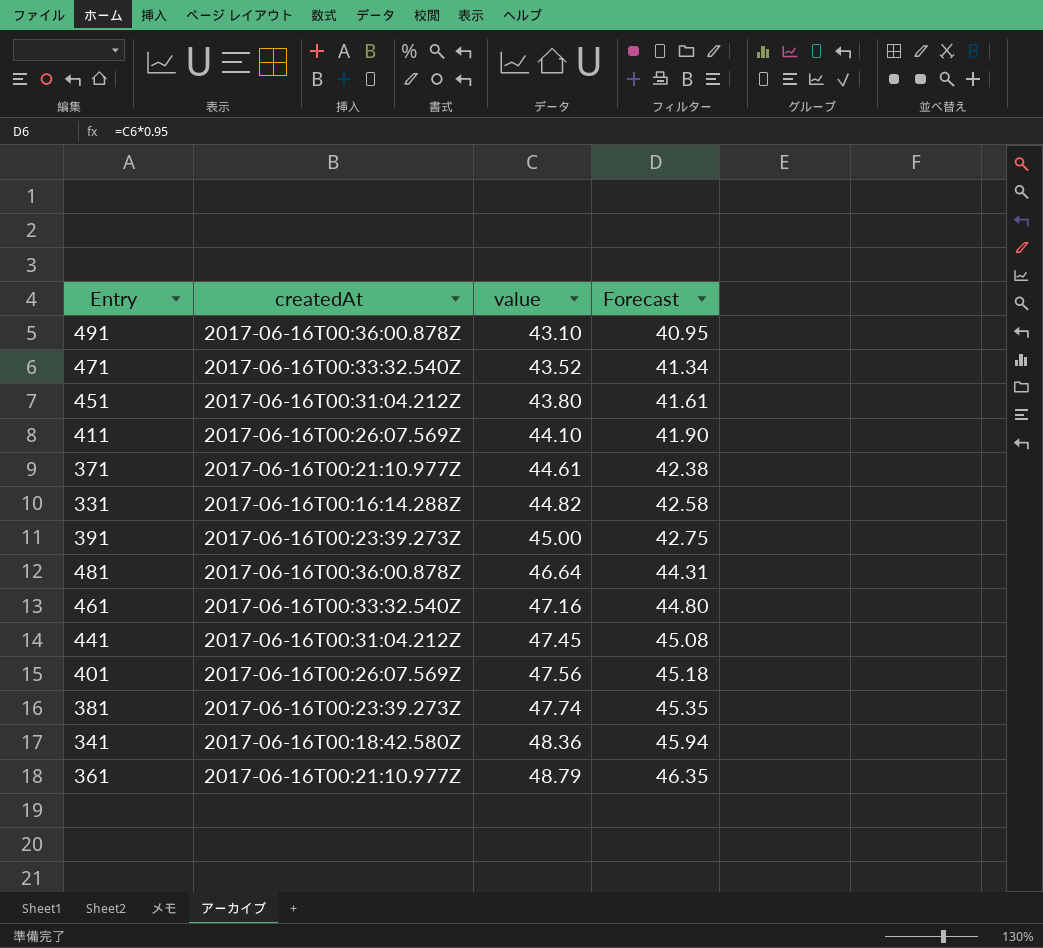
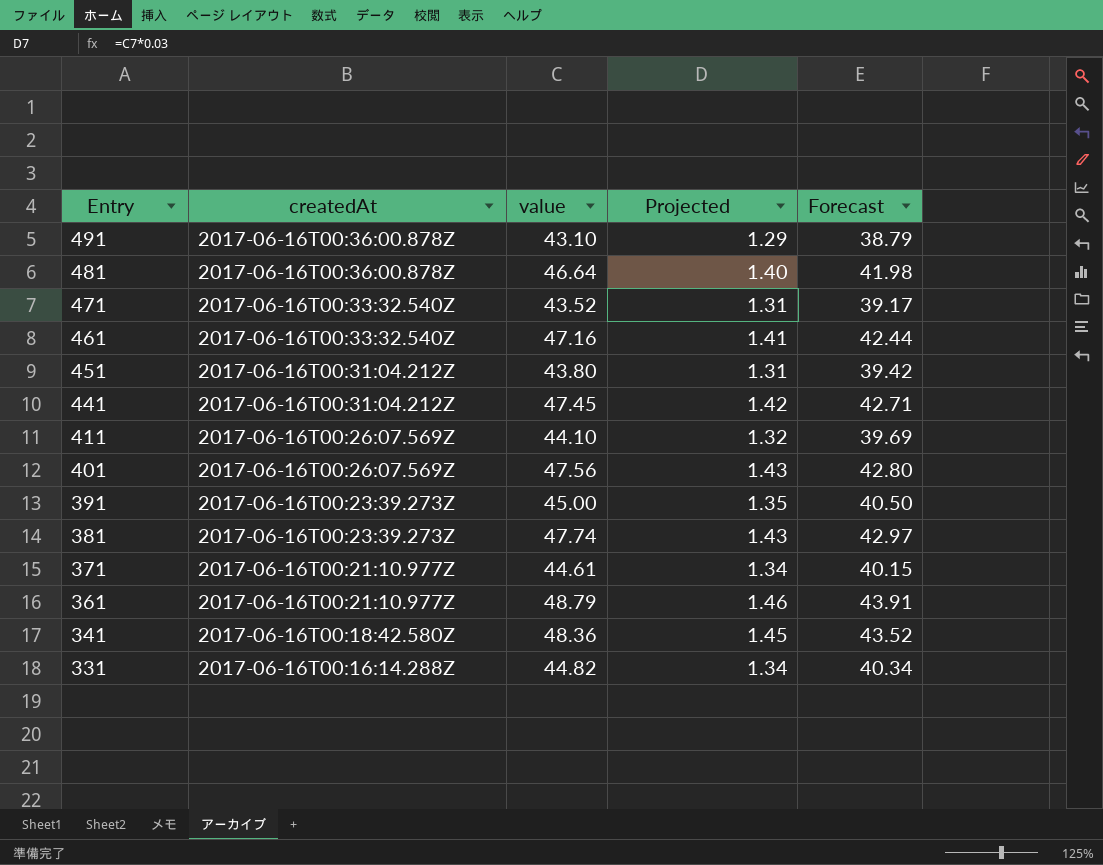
row order: value ascending -> Entry descending
column Projected | formula: none -> [value] * 0.03
column Forecast | formula: [value] * 0.95 -> [value] * 0.9

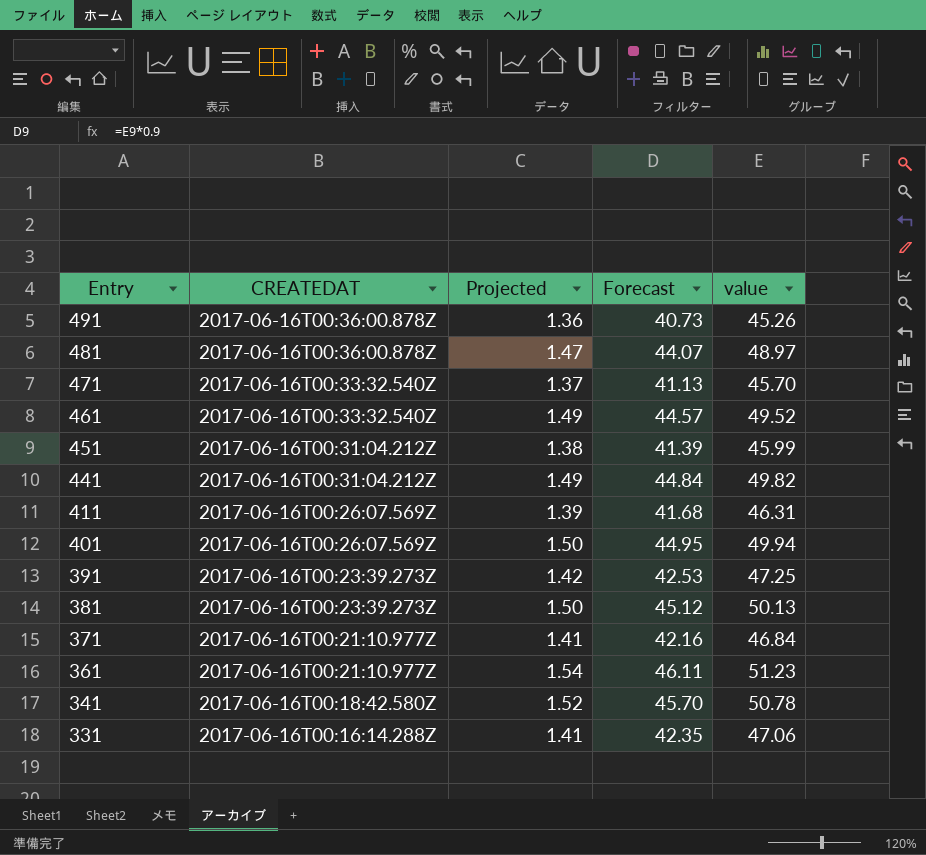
column name: createdAt -> CREATEDAT
column value | position: 3 -> 5
491 | Projected: 1.29 -> 1.36
491 | Forecast: 38.79 -> 40.73
491 | value: 43.10 -> 45.26
481 | Projected: 1.40 -> 1.47
481 | Forecast: 41.98 -> 44.07
481 | value: 46.64 -> 48.97
471 | Projected: 1.31 -> 1.37
471 | Forecast: 39.17 -> 41.13
471 | value: 43.52 -> 45.70
461 | Projected: 1.41 -> 1.49
461 | Forecast: 42.44 -> 44.57
461 | value: 47.16 -> 49.52
451 | Projected: 1.31 -> 1.38
451 | Forecast: 39.42 -> 41.39
451 | value: 43.80 -> 45.99
441 | Projected: 1.42 -> 1.49
441 | Forecast: 42.71 -> 44.84
441 | value: 47.45 -> 49.82
411 | Projected: 1.32 -> 1.39
411 | Forecast: 39.69 -> 41.68
411 | value: 44.10 -> 46.31
401 | Projected: 1.43 -> 1.50
401 | Forecast: 42.80 -> 44.95
401 | value: 47.56 -> 49.94
391 | Projected: 1.35 -> 1.42
391 | Forecast: 40.50 -> 42.53
391 | value: 45.00 -> 47.25
381 | Projected: 1.43 -> 1.50
381 | Forecast: 42.97 -> 45.12
381 | value: 47.74 -> 50.13
371 | Projected: 1.34 -> 1.41
371 | Forecast: 40.15 -> 42.16
371 | value: 44.61 -> 46.84
361 | Projected: 1.46 -> 1.54
361 | Forecast: 43.91 -> 46.11
361 | value: 48.79 -> 51.23
341 | Projected: 1.45 -> 1.52
341 | Forecast: 43.52 -> 45.70
341 | value: 48.36 -> 50.78
331 | Projected: 1.34 -> 1.41
331 | Forecast: 40.34 -> 42.35
331 | value: 44.82 -> 47.06

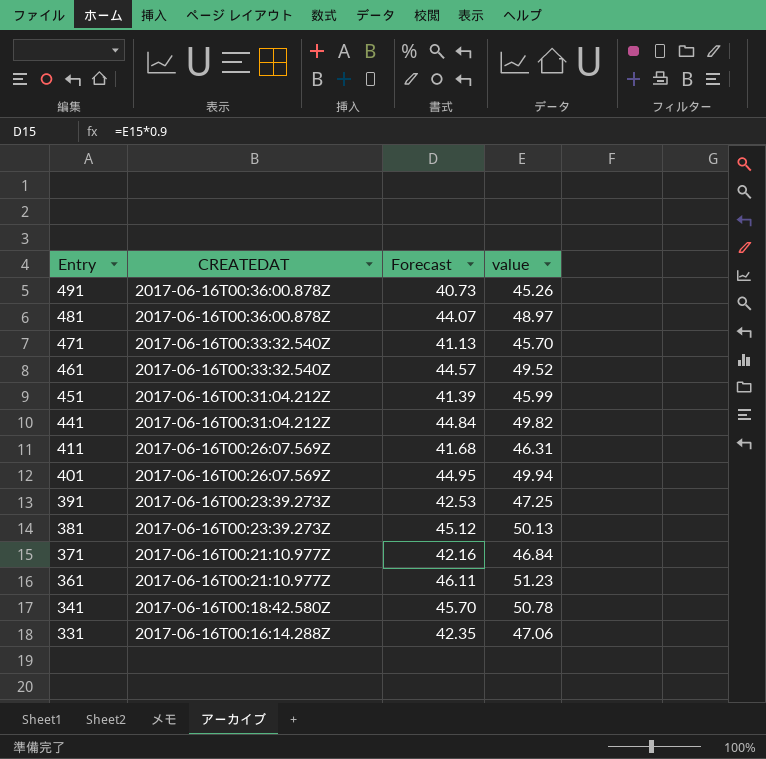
column Projected | formula: [value] * 0.03 -> none

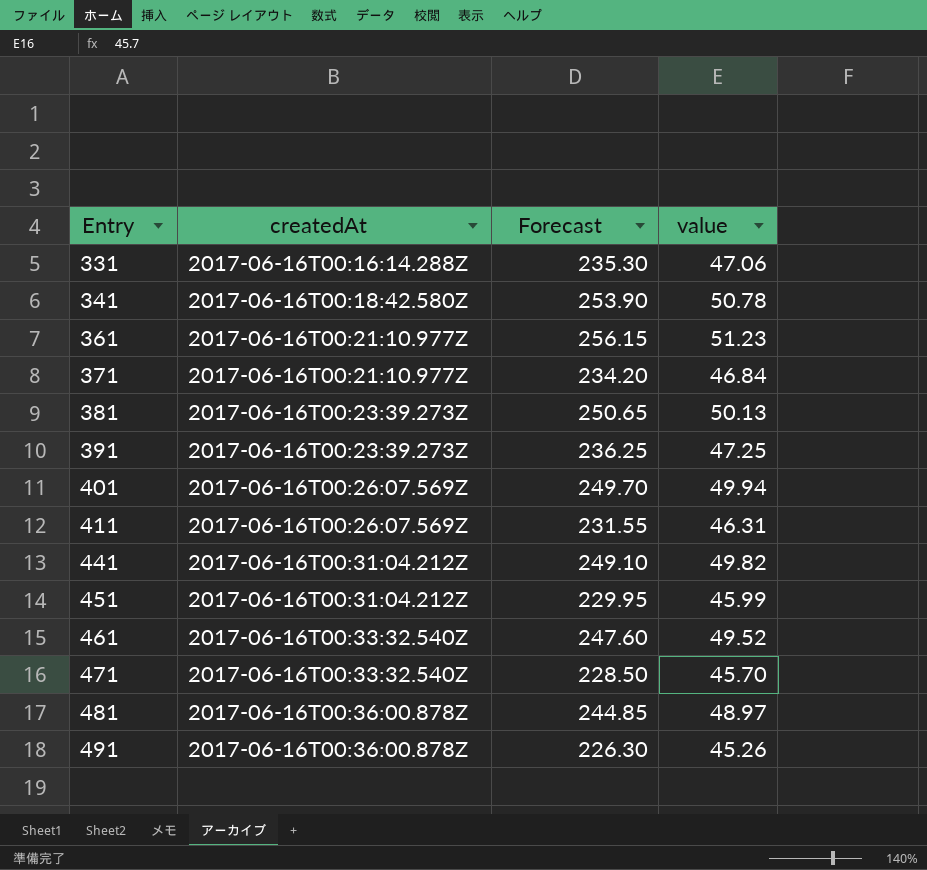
row order: Entry descending -> Entry ascending
column name: CREATEDAT -> createdAt
column Forecast | formula: [value] * 0.9 -> [value] * 5

